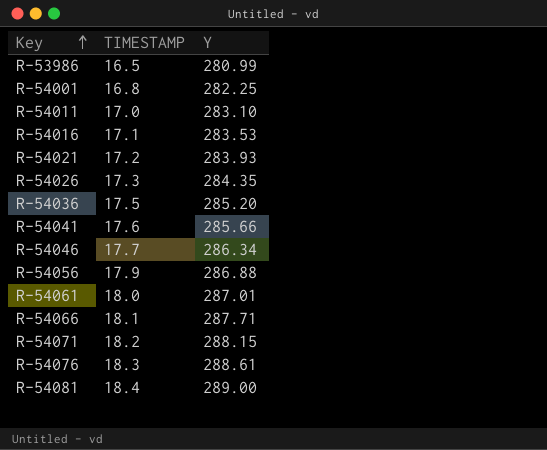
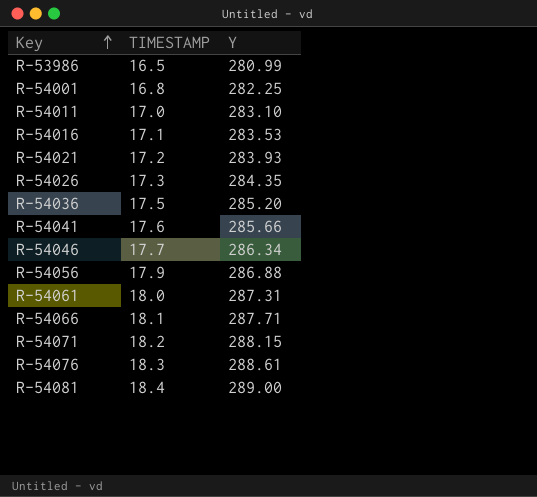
R-54061 | Y: 287.01 -> 287.31

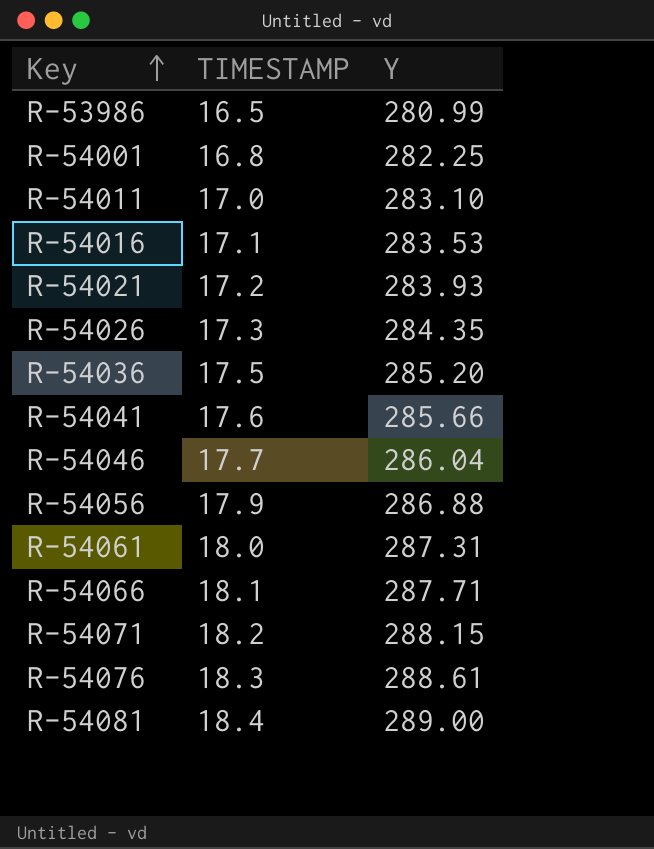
R-54046 | Y: 286.34 -> 286.04

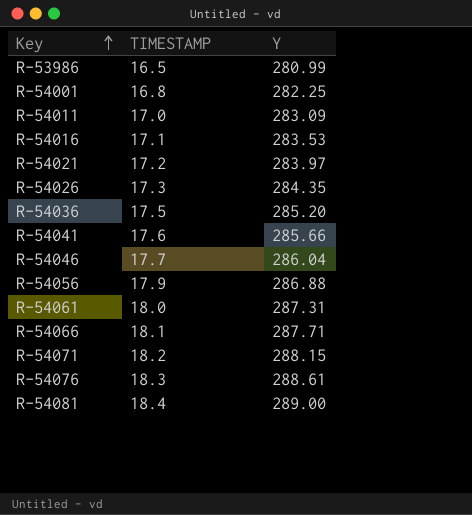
R-54011 | Y: 283.10 -> 283.09
R-54021 | Y: 283.93 -> 283.97

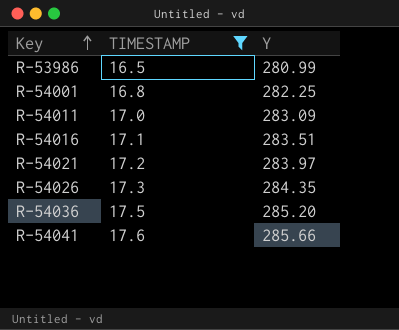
filter: none -> TIMESTAMP <= 17.6
R-54016 | Y: 283.53 -> 283.51

